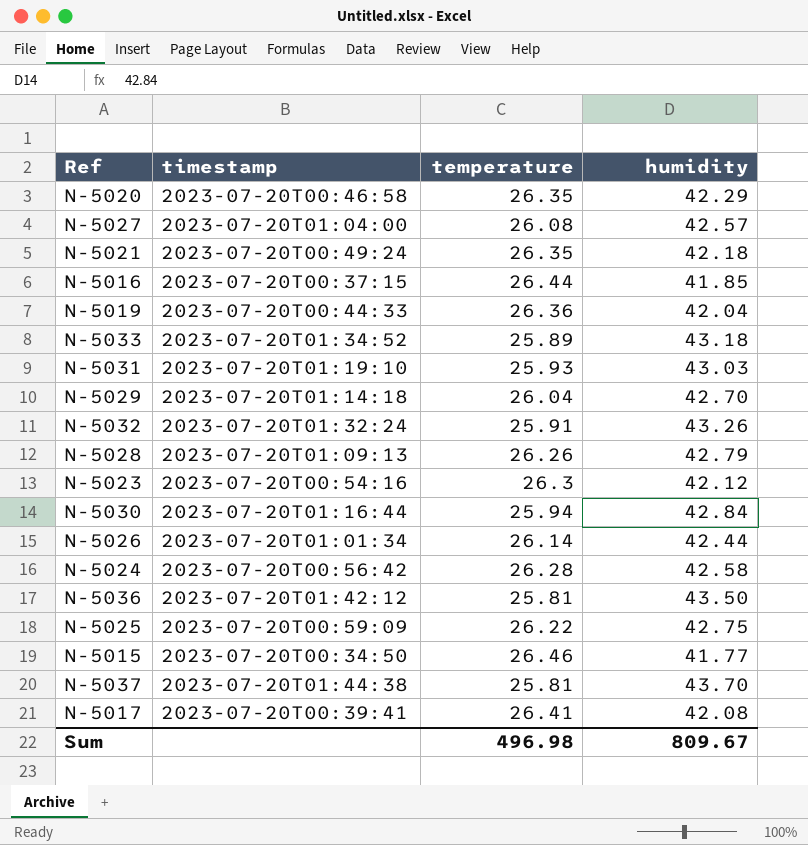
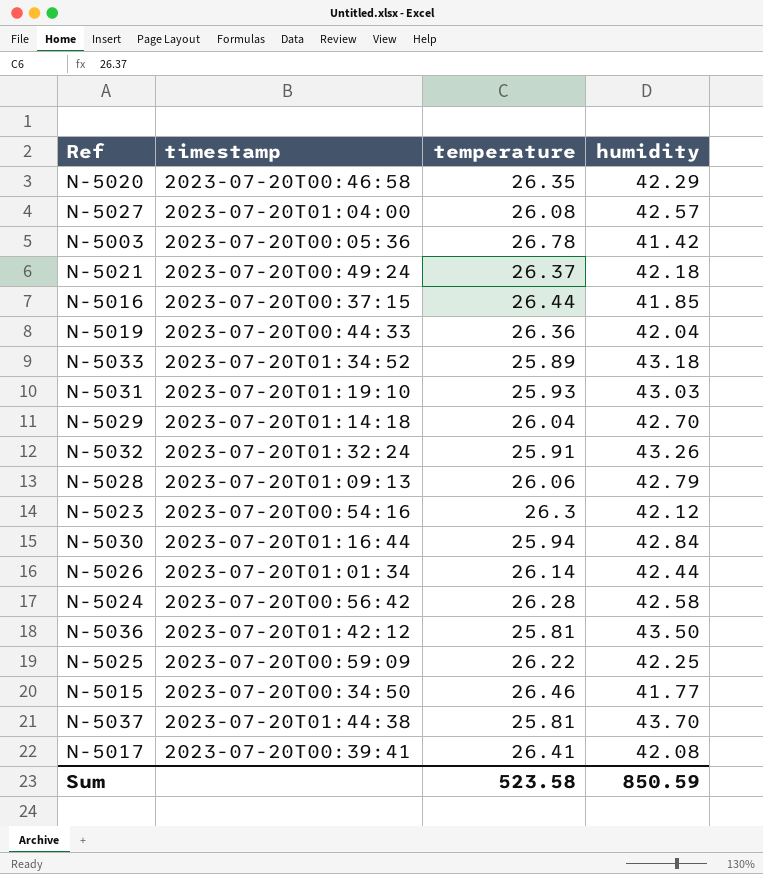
row N-5003: none -> 2023-07-20T00:05:36 | 26.78 | 41.42
N-5021 | temperature: 26.35 -> 26.37
N-5028 | temperature: 26.26 -> 26.06
N-5025 | humidity: 42.75 -> 42.25
Sum | temperature: 496.98 -> 523.58
Sum | humidity: 809.67 -> 850.59

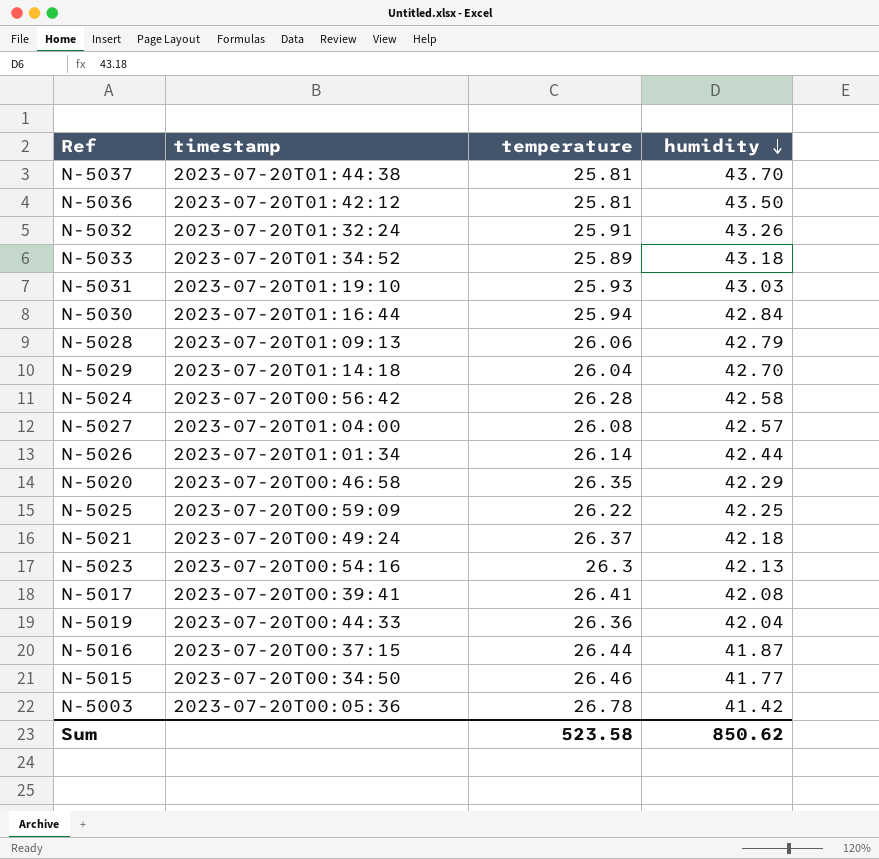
row order: none -> humidity descending
N-5023 | humidity: 42.12 -> 42.13
N-5016 | humidity: 41.85 -> 41.87
Sum | humidity: 850.59 -> 850.62

